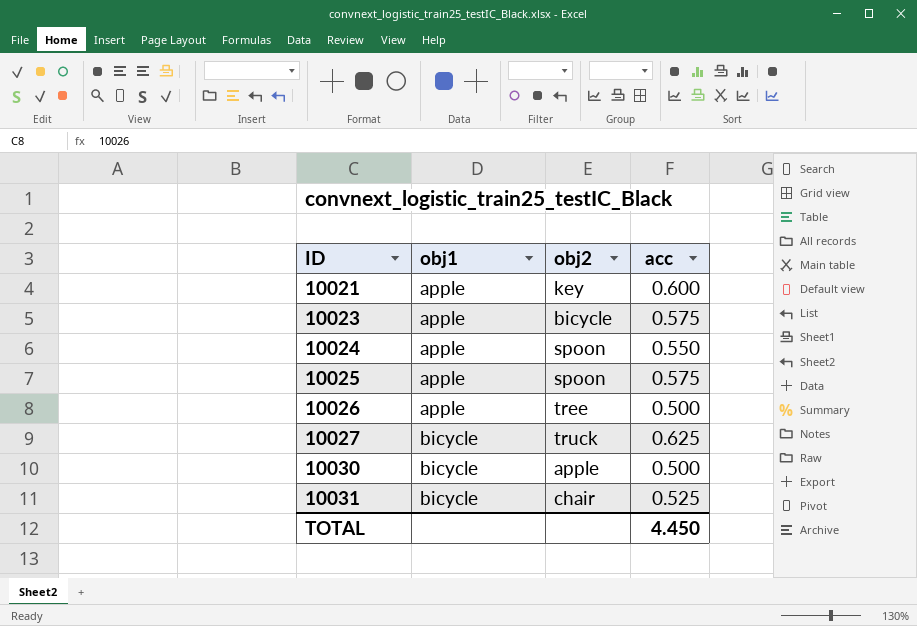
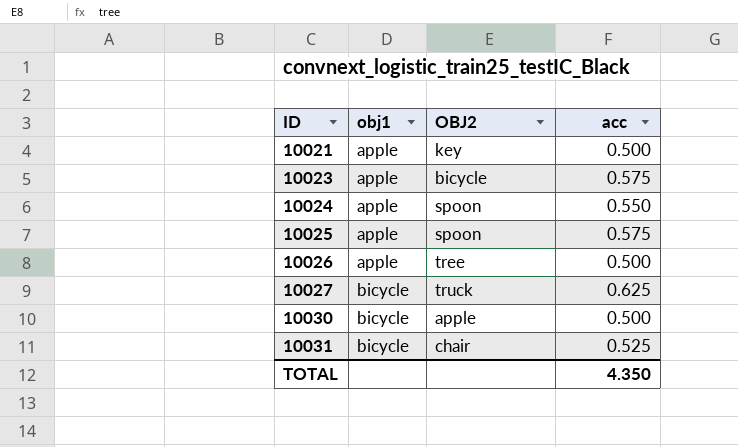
column name: obj2 -> OBJ2
10021 | acc: 0.600 -> 0.500
TOTAL | acc: 4.450 -> 4.350

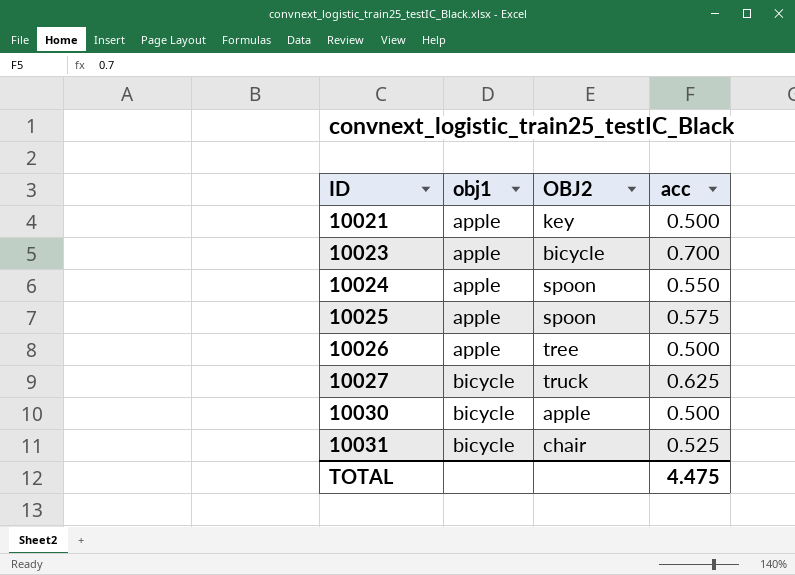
10023 | acc: 0.575 -> 0.700
TOTAL | acc: 4.350 -> 4.475

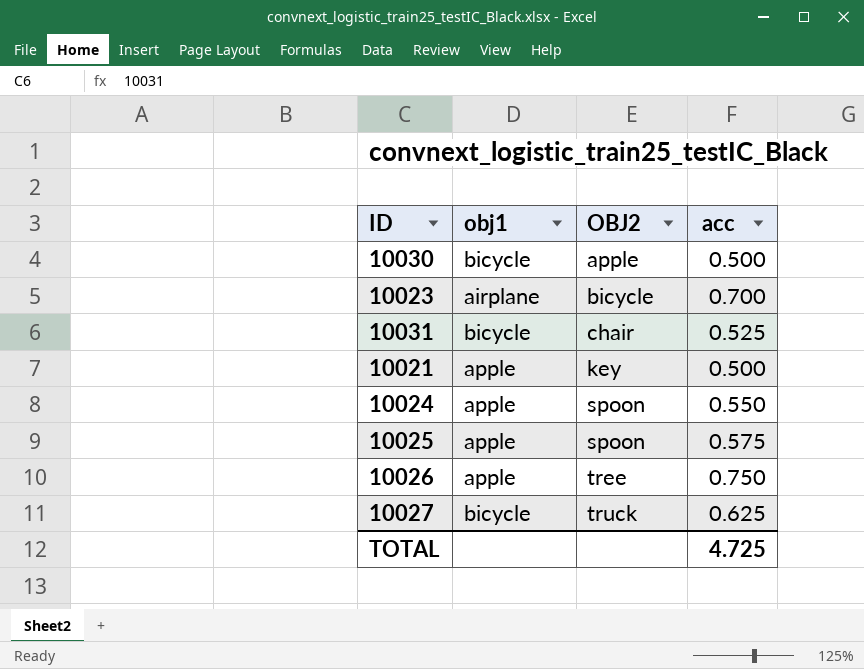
row order: ID ascending -> OBJ2 ascending
10023 | obj1: apple -> airplane
10026 | acc: 0.500 -> 0.750
TOTAL | acc: 4.475 -> 4.725

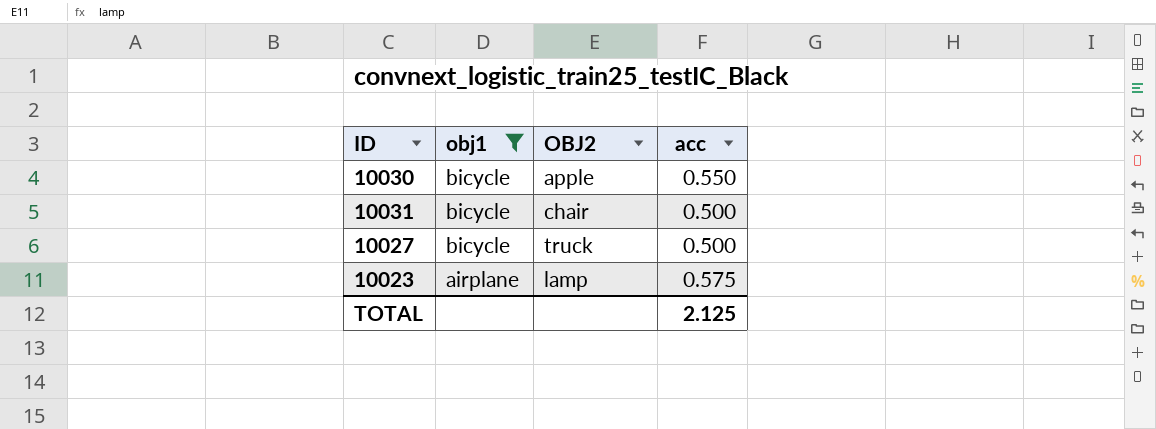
filter: none -> obj1 != apple
row order: OBJ2 ascending -> obj1 descending
10030 | acc: 0.500 -> 0.550
10031 | acc: 0.525 -> 0.500
10027 | acc: 0.625 -> 0.500
10023 | OBJ2: bicycle -> lamp
10023 | acc: 0.700 -> 0.575
TOTAL | acc: 4.725 -> 2.125

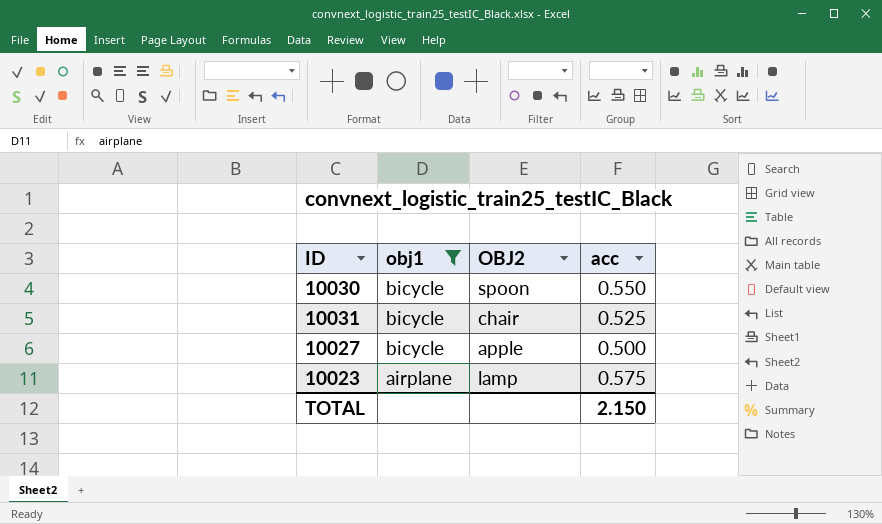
10030 | OBJ2: apple -> spoon
10031 | acc: 0.500 -> 0.525
10027 | OBJ2: truck -> apple
TOTAL | acc: 2.125 -> 2.150

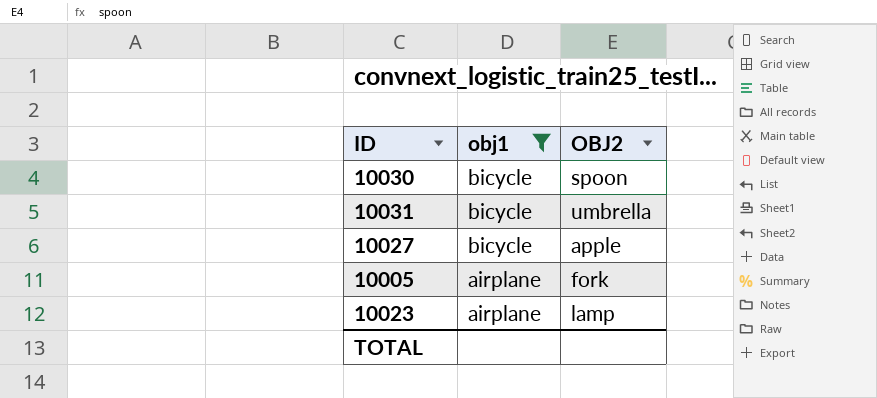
column acc | position: 4 -> none
10031 | OBJ2: chair -> umbrella
row 10005: none -> airplane | fork

